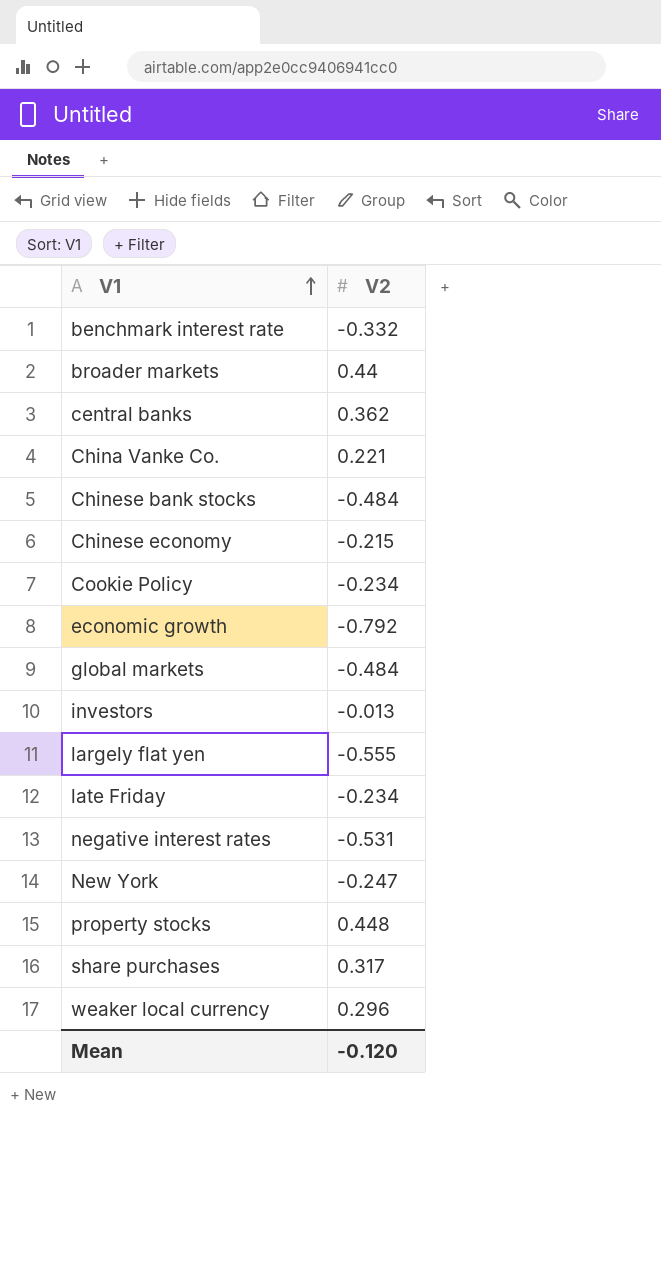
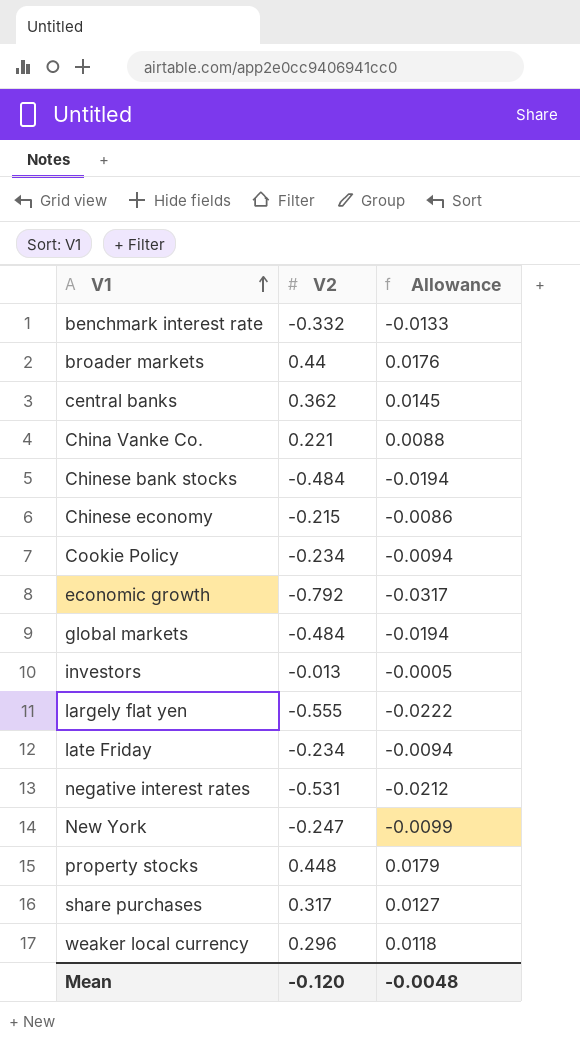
column Allowance | formula: none -> [V2] * 0.04

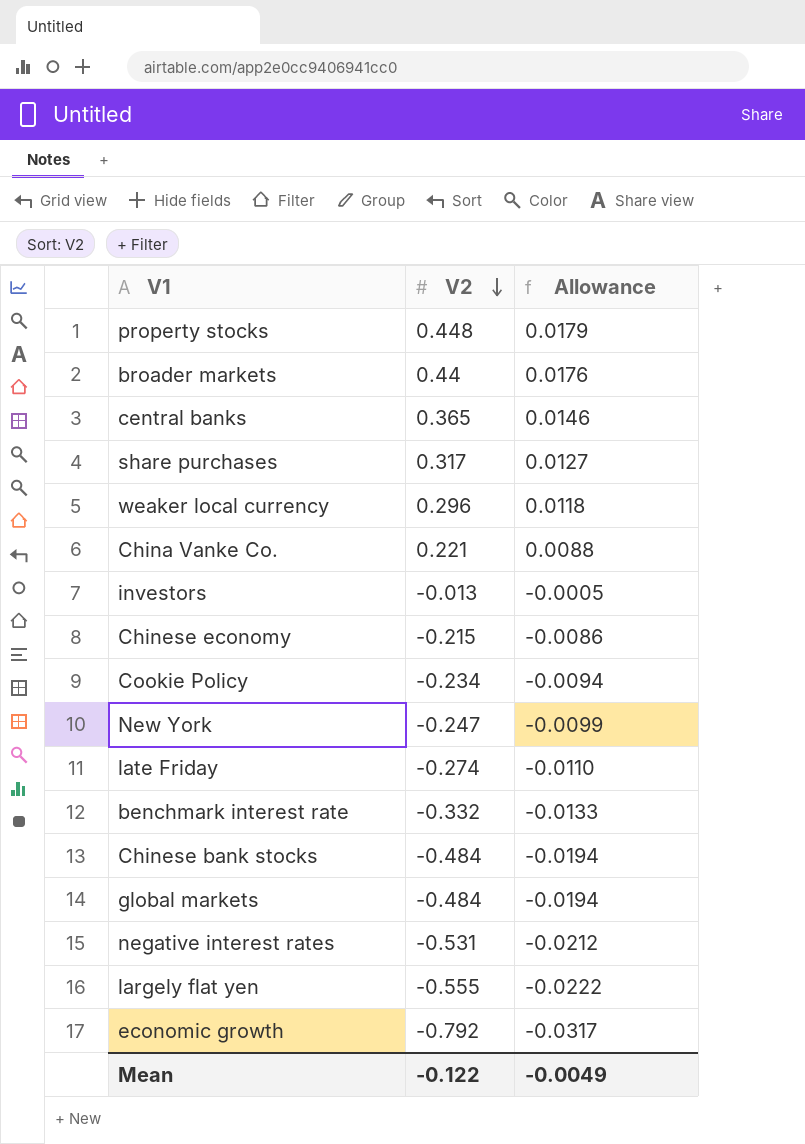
row order: V1 ascending -> V2 descending
central banks | V2: 0.362 -> 0.365
central banks | Allowance: 0.0145 -> 0.0146
late Friday | V2: -0.234 -> -0.274
late Friday | Allowance: -0.0094 -> -0.0110
Mean | V2: -0.120 -> -0.122
Mean | Allowance: -0.0048 -> -0.0049

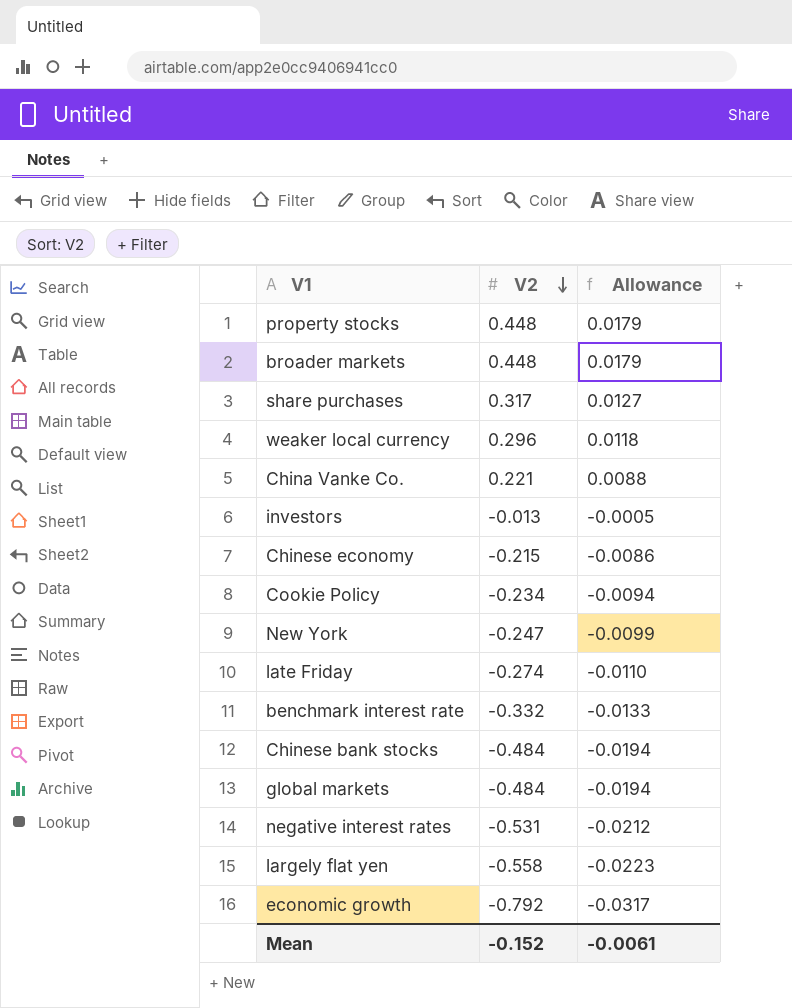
row central banks: 0.365 | 0.0146 -> none
broader markets | V2: 0.44 -> 0.448
broader markets | Allowance: 0.0176 -> 0.0179
largely flat yen | V2: -0.555 -> -0.558
largely flat yen | Allowance: -0.0222 -> -0.0223
Mean | V2: -0.122 -> -0.152
Mean | Allowance: -0.0049 -> -0.0061

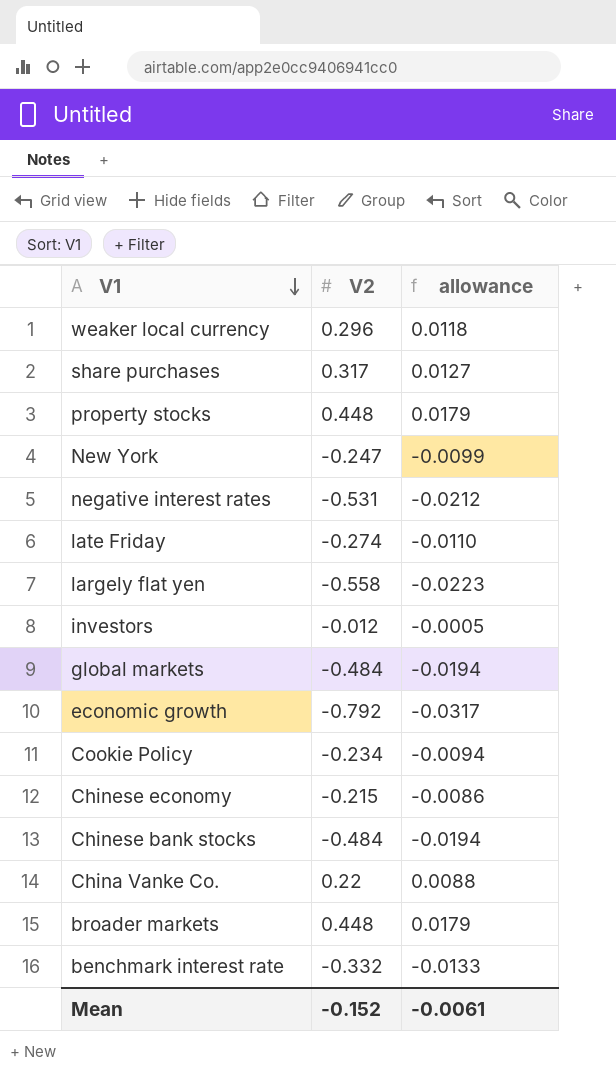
row order: V2 descending -> V1 descending
column name: Allowance -> allowance
investors | V2: -0.013 -> -0.012
China Vanke Co. | V2: 0.221 -> 0.22

